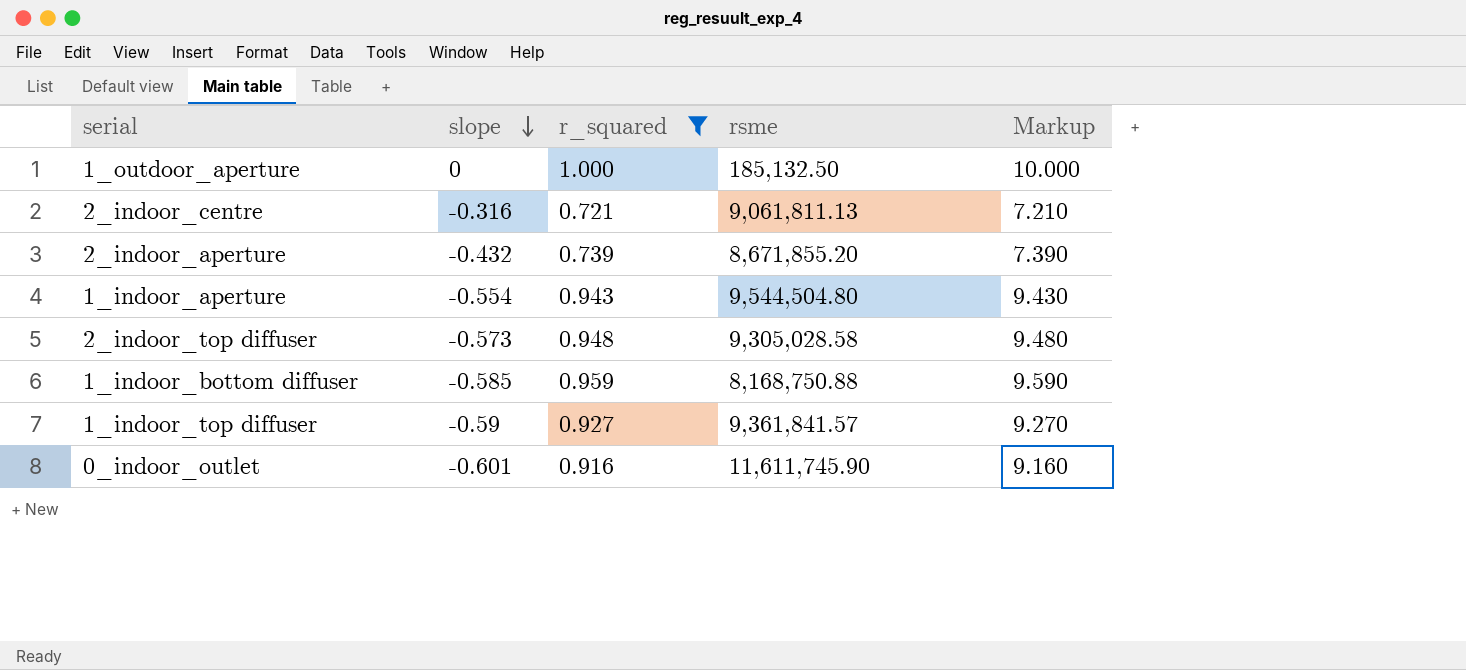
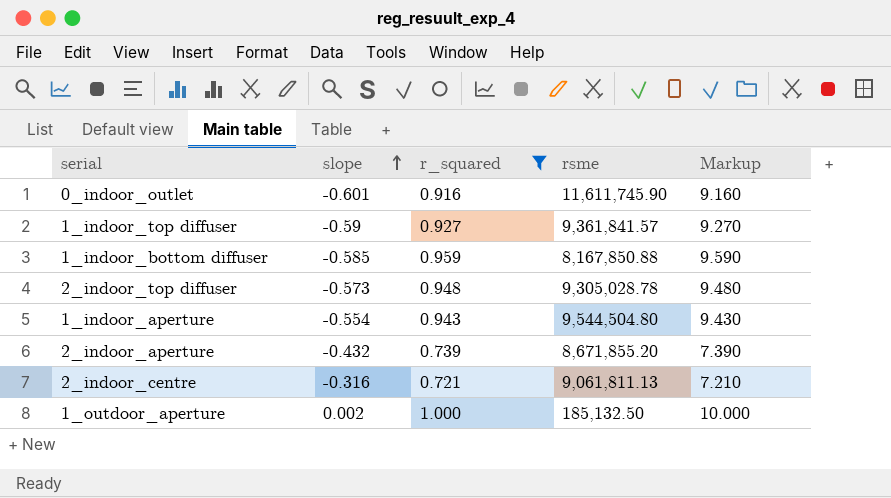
row order: slope descending -> slope ascending
1_indoor_bottom diffuser | rsme: 8,168,750.88 -> 8,167,850.88
2_indoor_top diffuser | rsme: 9,305,028.58 -> 9,305,028.78
1_outdoor_aperture | slope: 0 -> 0.002

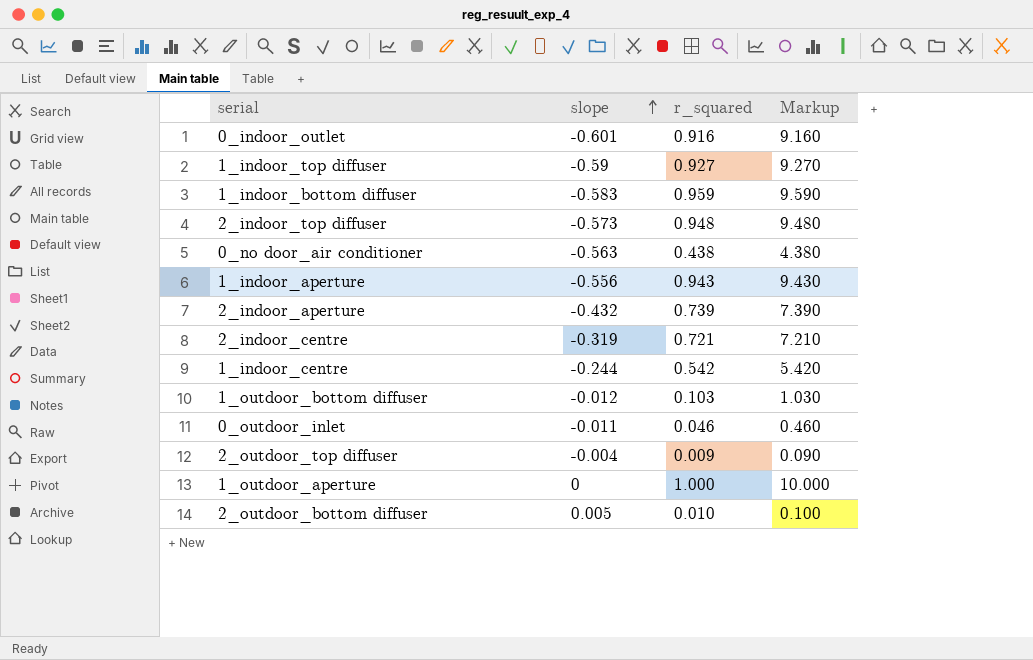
filter: r_squared >= 0.721 -> none
column rsme | position: 4 -> none
1_indoor_bottom diffuser | slope: -0.585 -> -0.583
1_indoor_aperture | slope: -0.554 -> -0.556
2_indoor_centre | slope: -0.316 -> -0.319
1_outdoor_aperture | slope: 0.002 -> 0

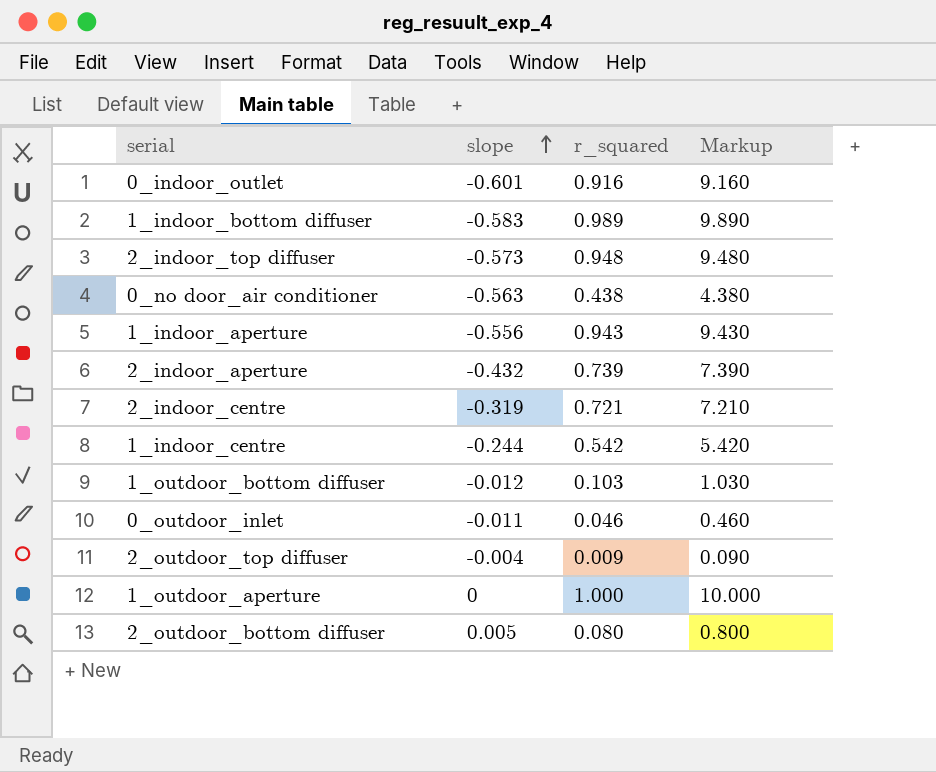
row 1_indoor_top diffuser: -0.59 | 0.927 | 9.270 -> none
1_indoor_bottom diffuser | r_squared: 0.959 -> 0.989
1_indoor_bottom diffuser | Markup: 9.590 -> 9.890
2_outdoor_bottom diffuser | r_squared: 0.010 -> 0.080
2_outdoor_bottom diffuser | Markup: 0.100 -> 0.800

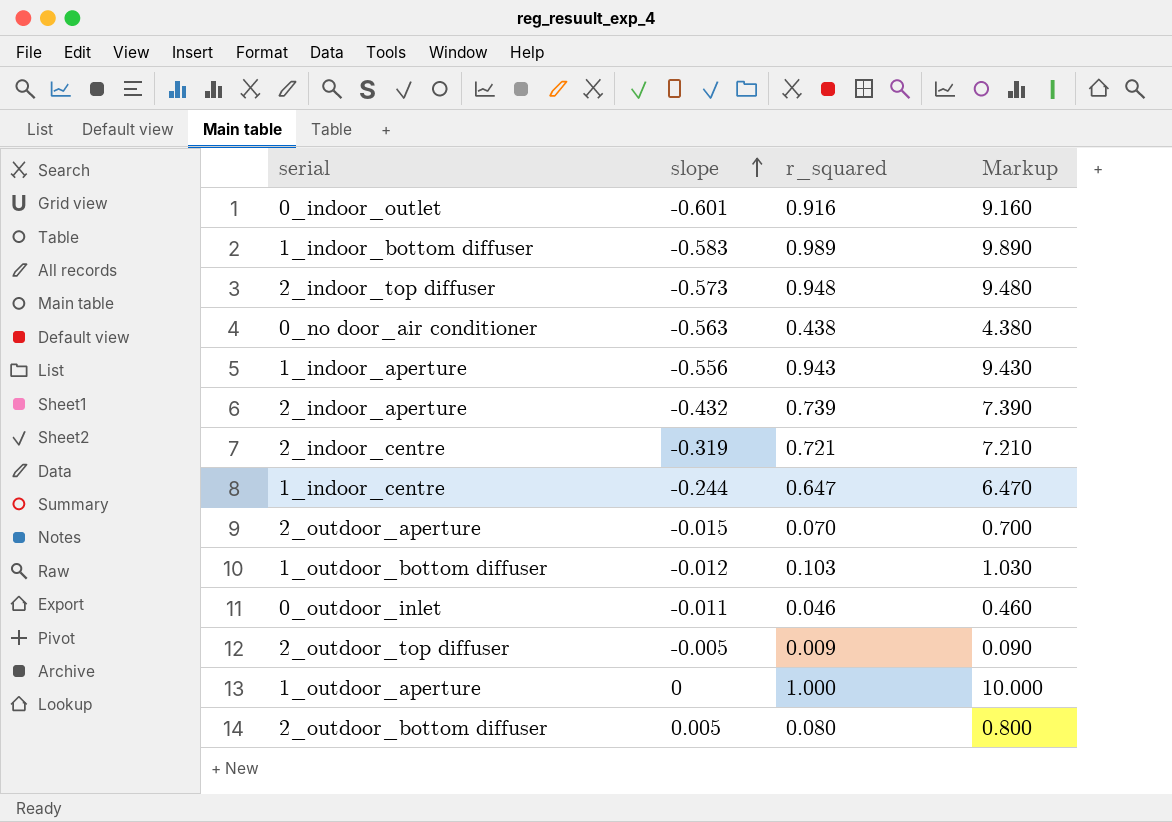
1_indoor_centre | r_squared: 0.542 -> 0.647
1_indoor_centre | Markup: 5.420 -> 6.470
row 2_outdoor_aperture: none -> -0.015 | 0.070 | 0.700
2_outdoor_top diffuser | slope: -0.004 -> -0.005

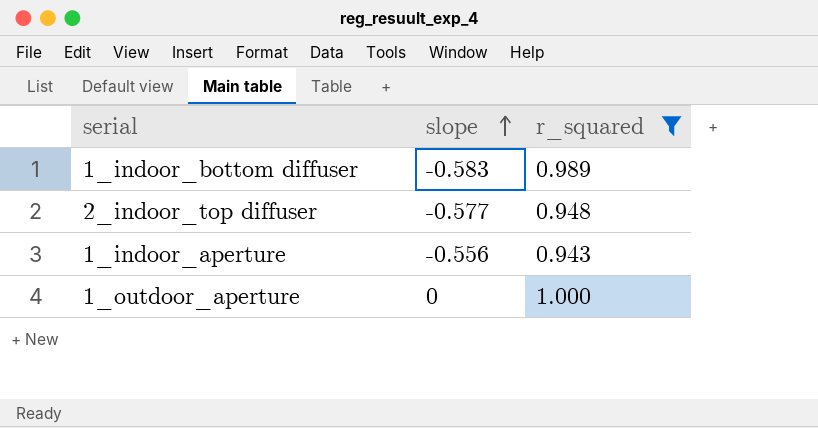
filter: none -> r_squared >= 0.943
column Markup | formula: [r_squared] * 10 -> none
2_indoor_top diffuser | slope: -0.573 -> -0.577

